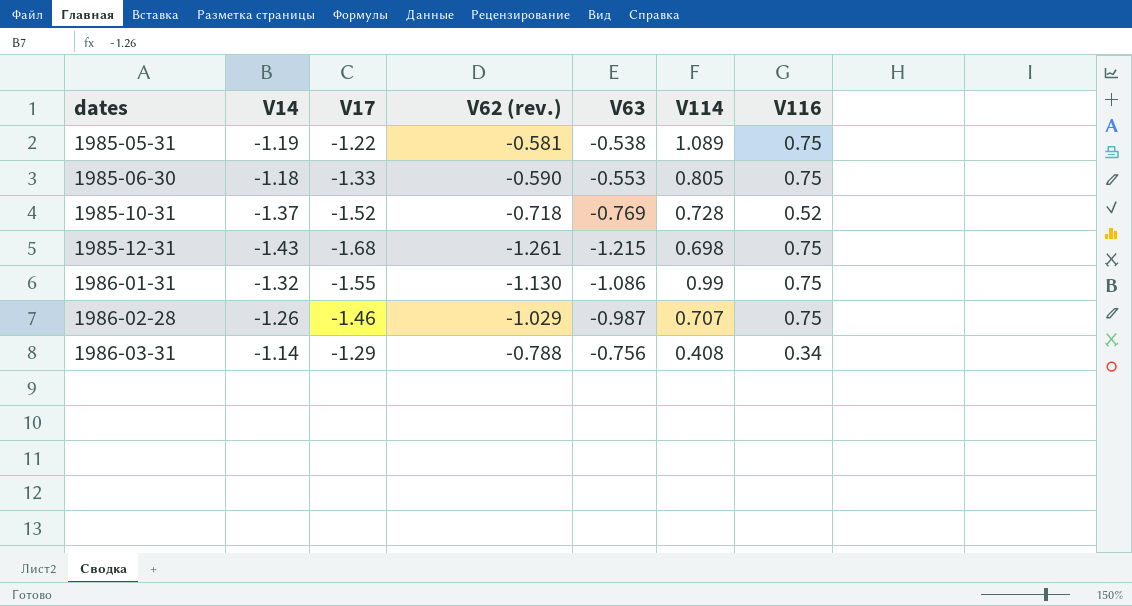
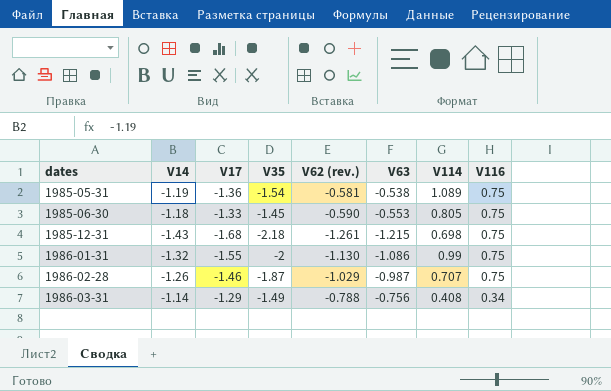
column V35 | position: none -> 4
row 1985-10-31: -1.37 | -1.52 | -0.718 | -0.769 | 0.728 | 0.52 -> none
1985-05-31 | V17: -1.22 -> -1.36

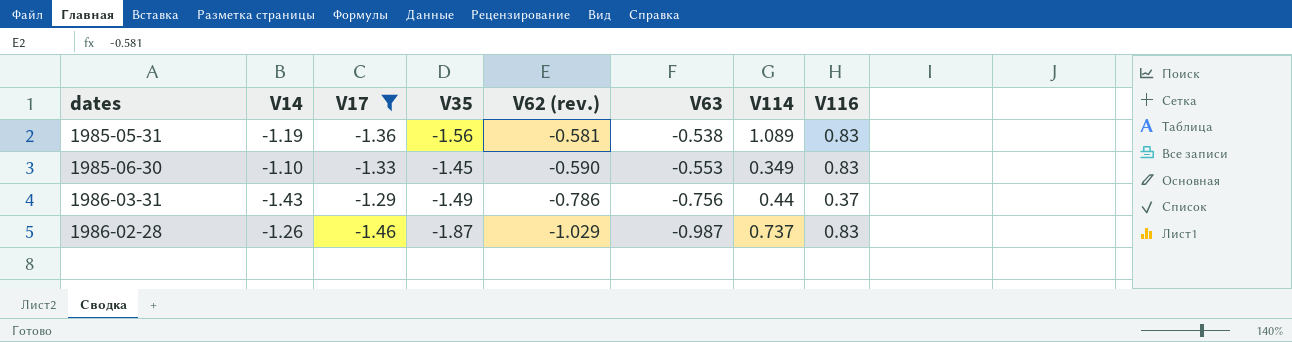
filter: none -> V17 >= -1.46
row order: dates ascending -> V62 (rev.) descending
1985-05-31 | V35: -1.54 -> -1.56
1985-05-31 | V116: 0.75 -> 0.83
1985-06-30 | V14: -1.18 -> -1.10
1985-06-30 | V114: 0.805 -> 0.349
1985-06-30 | V116: 0.75 -> 0.83
1986-03-31 | V14: -1.14 -> -1.43
1986-03-31 | V62 (rev.): -0.788 -> -0.786
1986-03-31 | V114: 0.408 -> 0.44
1986-03-31 | V116: 0.34 -> 0.37
1986-02-28 | V114: 0.707 -> 0.737
1986-02-28 | V116: 0.75 -> 0.83

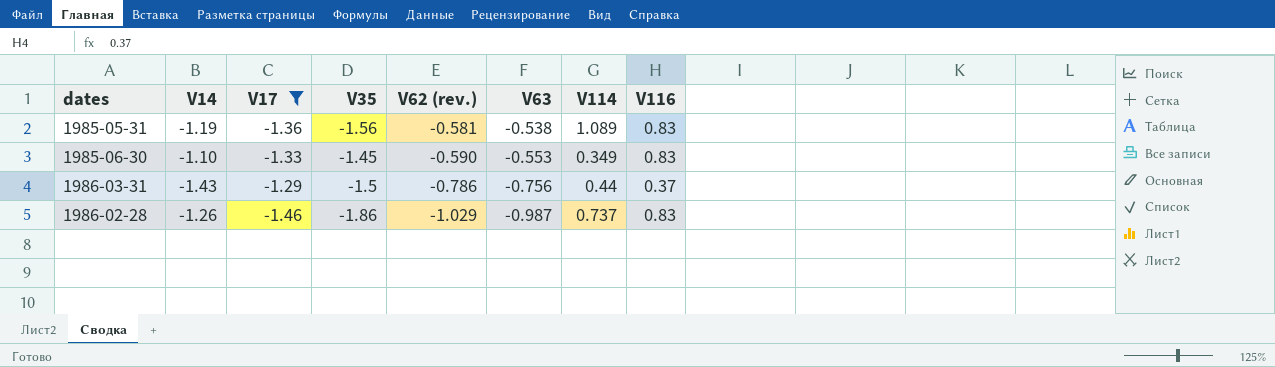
1986-03-31 | V35: -1.49 -> -1.5
1986-02-28 | V35: -1.87 -> -1.86

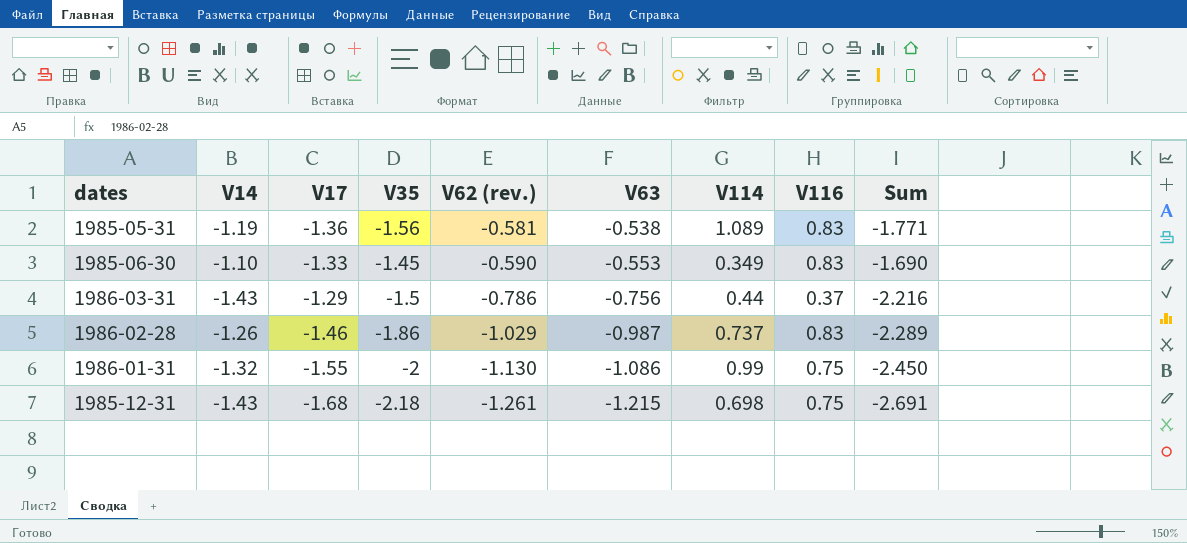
filter: V17 >= -1.46 -> none
column Sum | formula: none -> [V14] + [V62 (rev.)]

